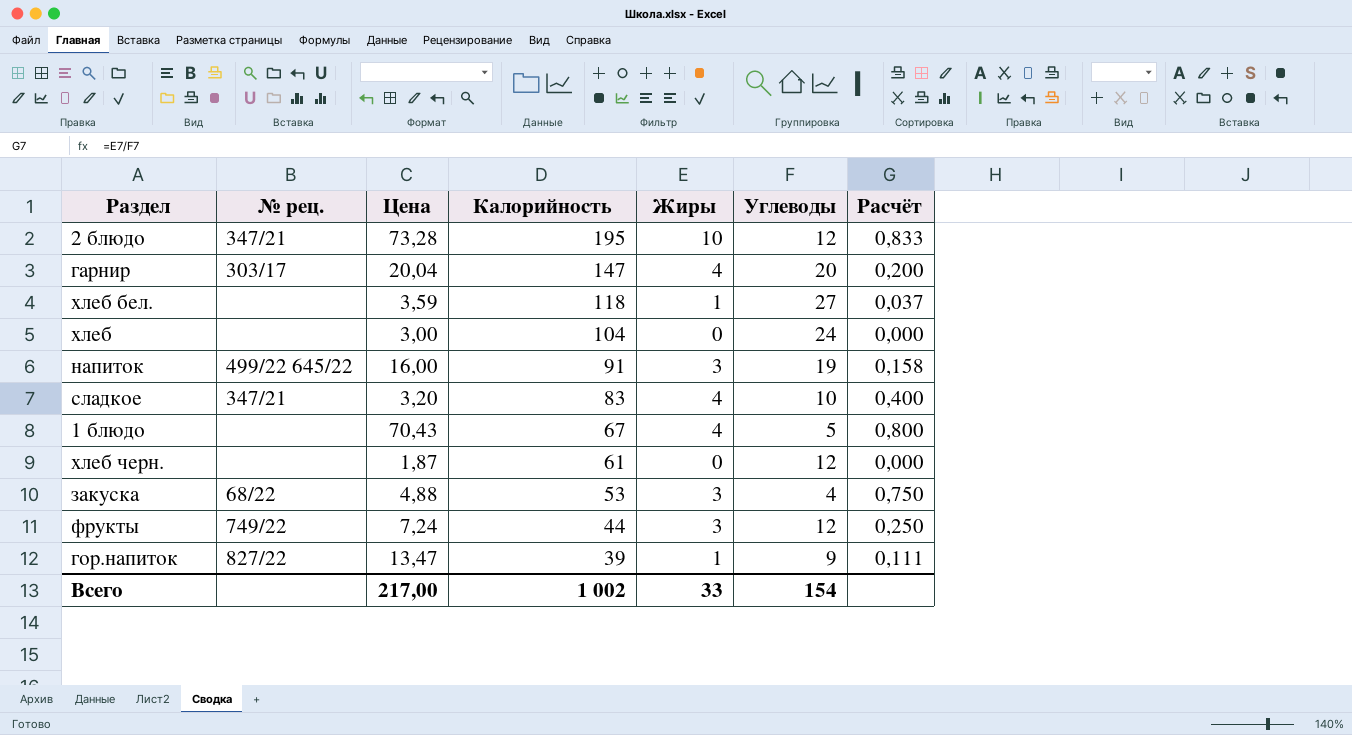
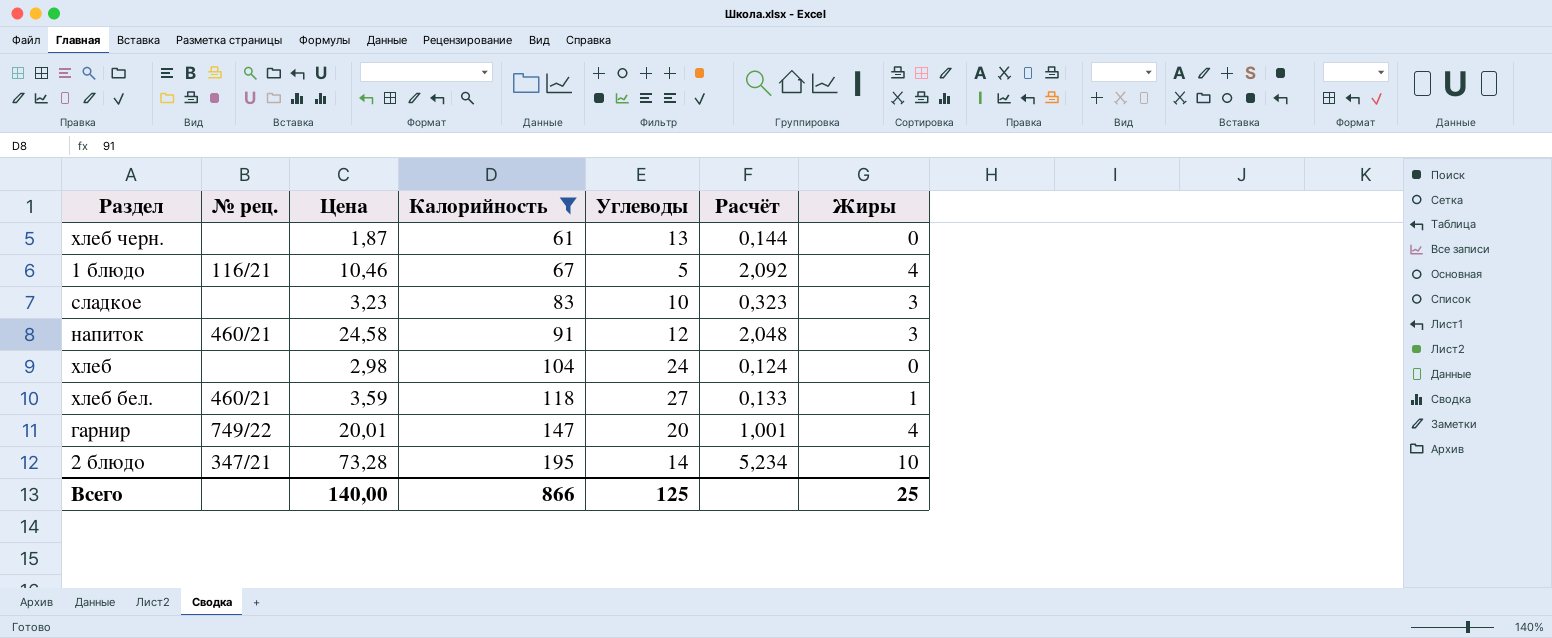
filter: none -> Калорийность >= 61
row order: Калорийность descending -> Калорийность ascending
column Расчёт | formula: [Жиры] / [Углеводы] -> [Цена] / [Углеводы]
column Жиры | position: 5 -> 7
хлеб черн. | Углеводы: 12 -> 13
1 блюдо | № рец.: none -> 116/21
1 блюдо | Цена: 70,43 -> 10,46
сладкое | № рец.: 347/21 -> none
сладкое | Цена: 3,20 -> 3,23
сладкое | Жиры: 4 -> 3
напиток | № рец.: 499/22 645/22 -> 460/21
напиток | Цена: 16,00 -> 24,58
напиток | Углеводы: 19 -> 12
хлеб | Цена: 3,00 -> 2,98
хлеб бел. | № рец.: none -> 460/21
гарнир | № рец.: 303/17 -> 749/22
гарнир | Цена: 20,04 -> 20,01
2 блюдо | Углеводы: 12 -> 14
Всего | Цена: 217,00 -> 140,00
Всего | Калорийность: 1 002 -> 866
Всего | Углеводы: 154 -> 125
Всего | Жиры: 33 -> 25

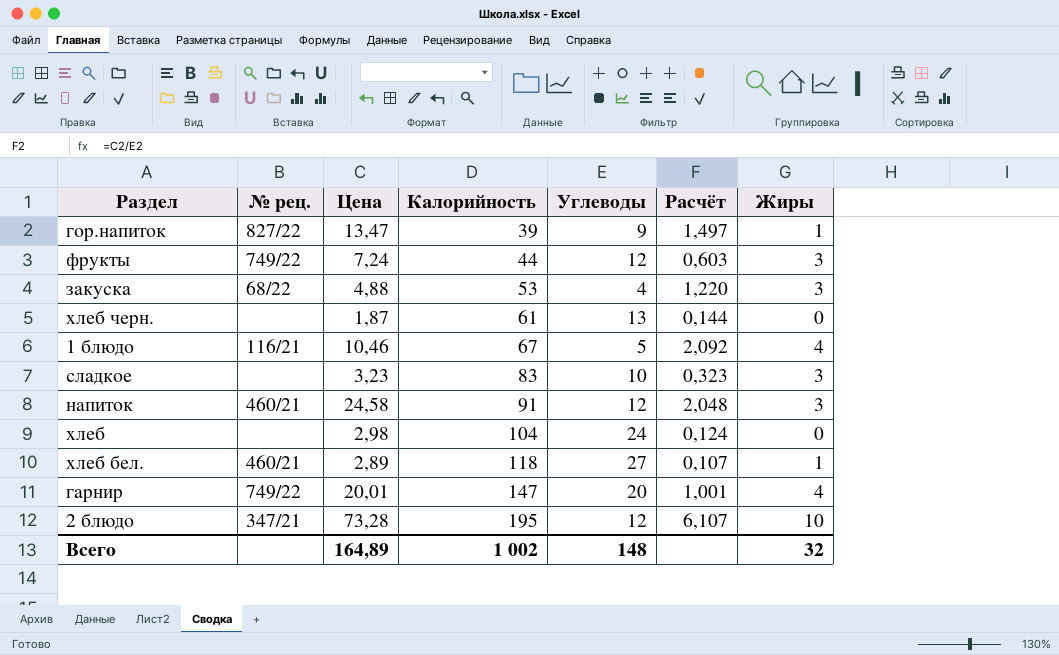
filter: Калорийность >= 61 -> none
хлеб бел. | Цена: 3,59 -> 2,89
хлеб бел. | Расчёт: 0,133 -> 0,107
2 блюдо | Углеводы: 14 -> 12
2 блюдо | Расчёт: 5,234 -> 6,107
Всего | Цена: 140,00 -> 164,89
Всего | Калорийность: 866 -> 1 002
Всего | Углеводы: 125 -> 148
Всего | Жиры: 25 -> 32

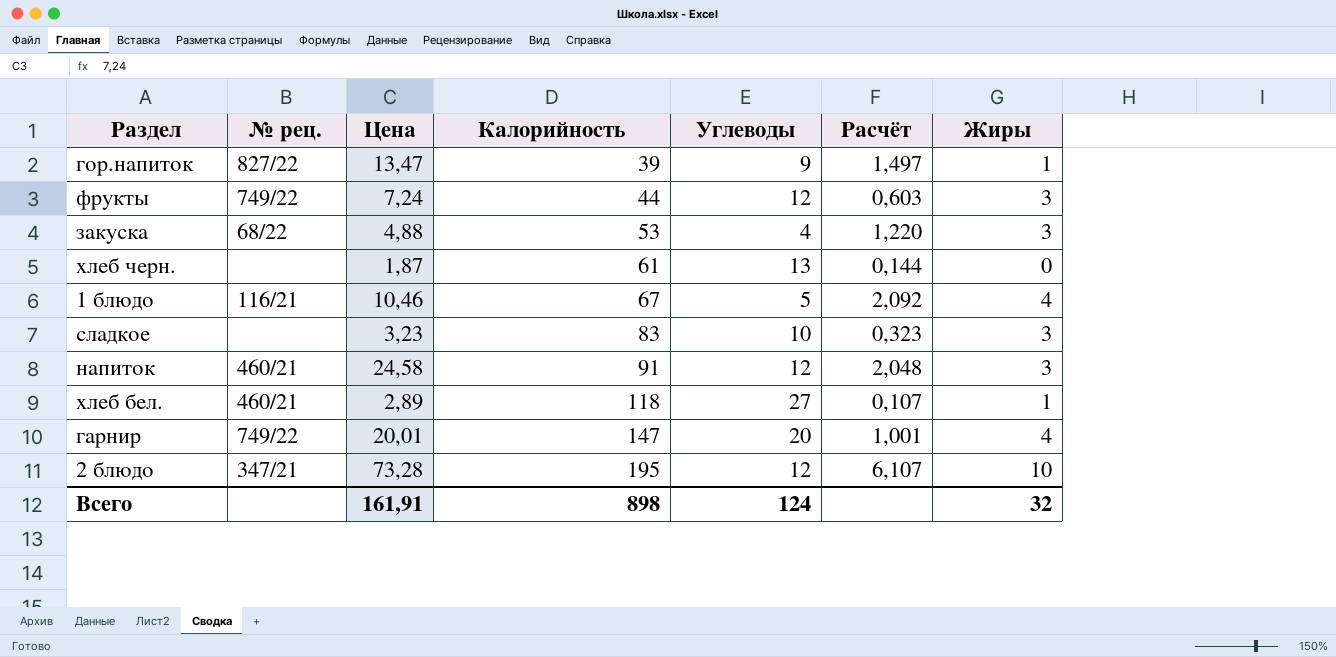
row хлеб: none | 2,98 | 104 | 24 | 0,124 | 0 -> none
Всего | Цена: 164,89 -> 161,91
Всего | Калорийность: 1 002 -> 898
Всего | Углеводы: 148 -> 124

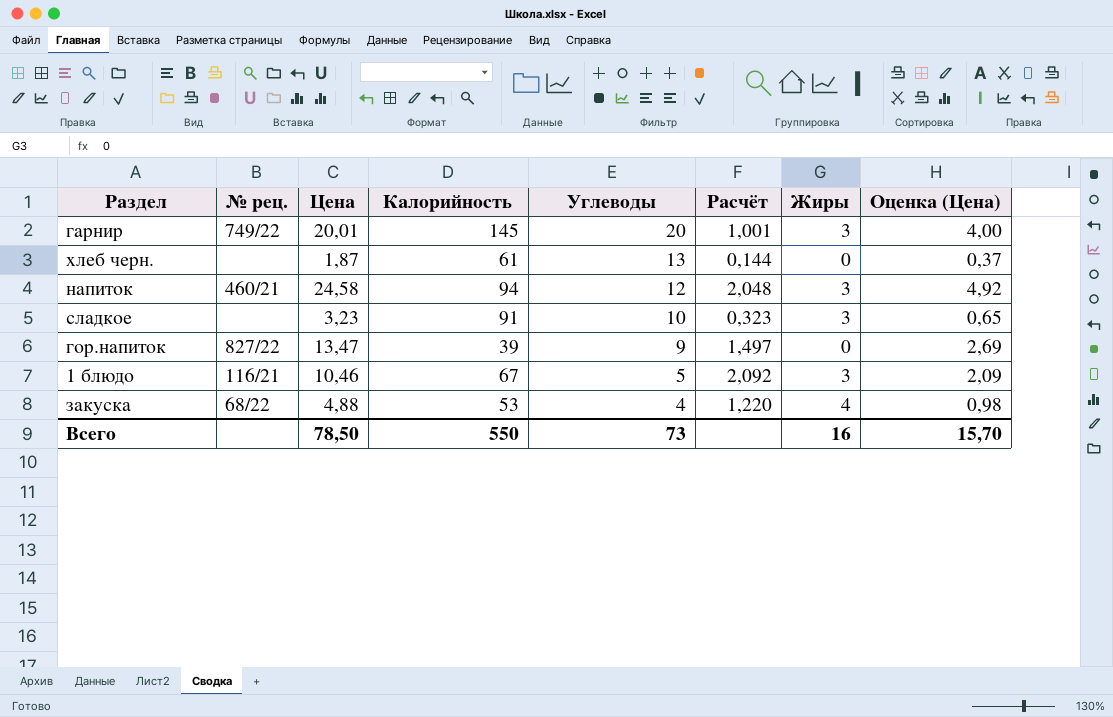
row order: Калорийность ascending -> Углеводы descending
column Оценка (Цена) | formula: none -> [Цена] * 0,2
row фрукты: 749/22 | 7,24 | 44 | 12 | 0,603 | 3 -> none
row хлеб бел.: 460/21 | 2,89 | 118 | 27 | 0,107 | 1 -> none
row 2 блюдо: 347/21 | 73,28 | 195 | 12 | 6,107 | 10 -> none
гарнир | Калорийность: 147 -> 145
гарнир | Жиры: 4 -> 3
напиток | Калорийность: 91 -> 94
сладкое | Калорийность: 83 -> 91
гор.напиток | Жиры: 1 -> 0
1 блюдо | Жиры: 4 -> 3
закуска | Жиры: 3 -> 4
Всего | Цена: 161,91 -> 78,50
Всего | Калорийность: 898 -> 550
Всего | Углеводы: 124 -> 73
Всего | Жиры: 32 -> 16

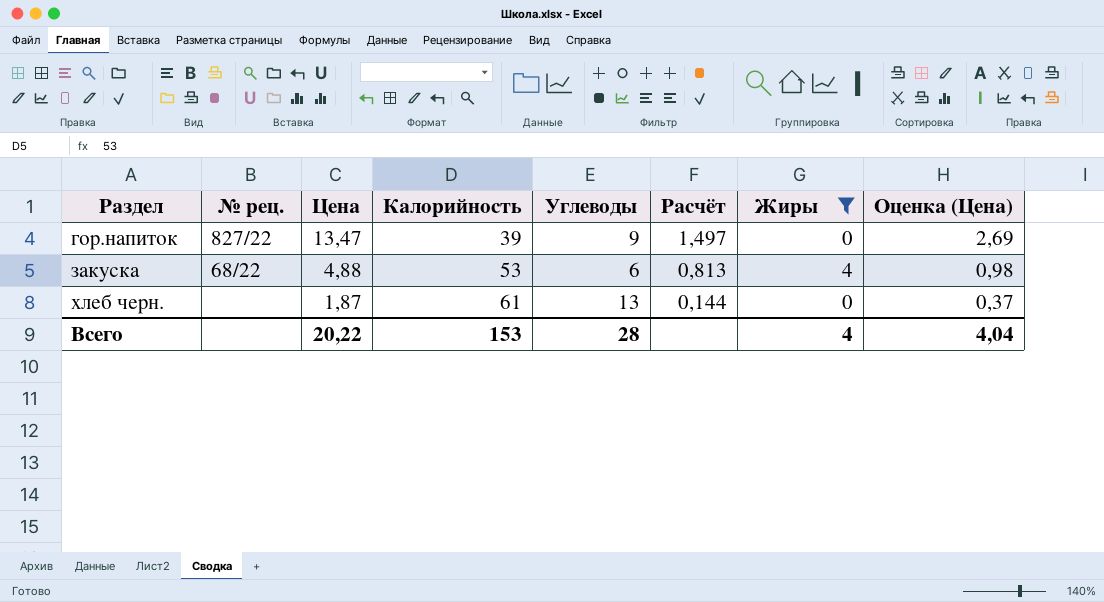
filter: none -> Жиры != 3
row order: Углеводы descending -> Раздел ascending
закуска | Углеводы: 4 -> 6
закуска | Расчёт: 1,220 -> 0,813
Всего | Цена: 78,50 -> 20,22
Всего | Калорийность: 550 -> 153
Всего | Углеводы: 73 -> 28
Всего | Жиры: 16 -> 4
Всего | Оценка (Цена): 15,70 -> 4,04

